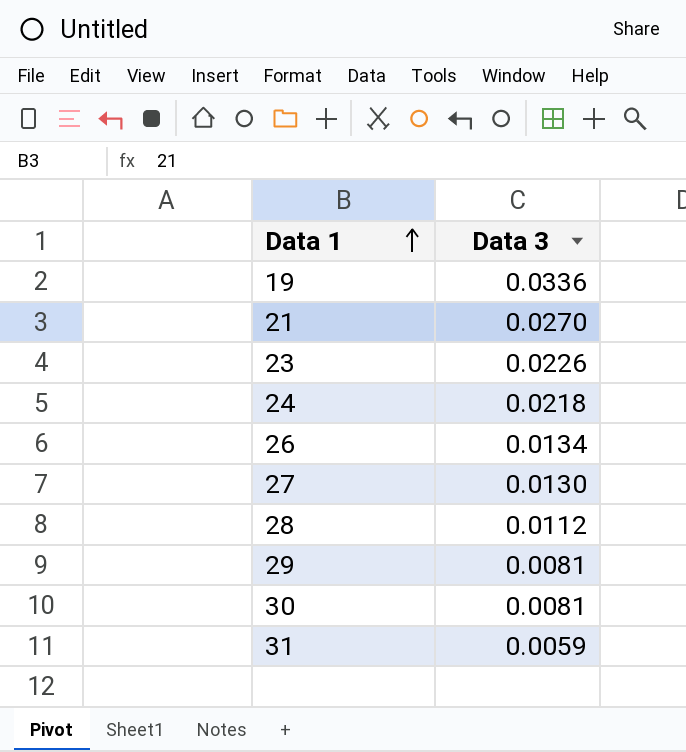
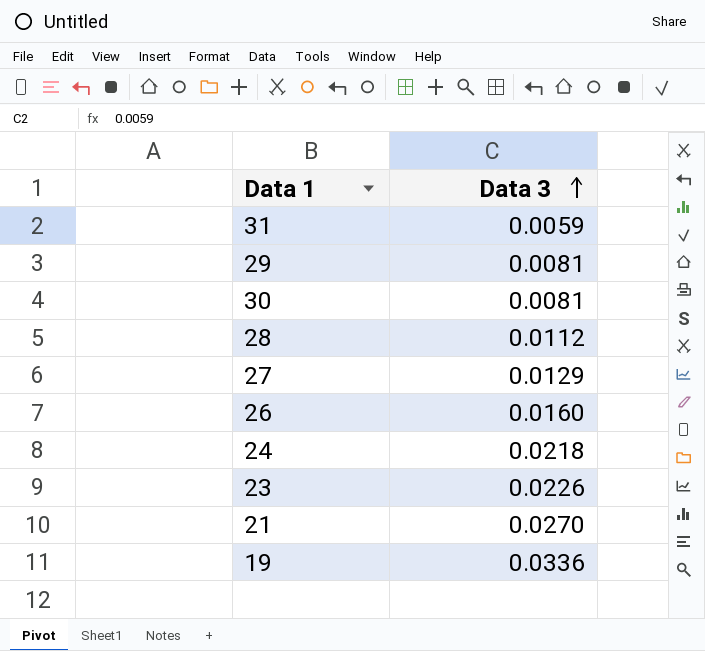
row order: Data 1 ascending -> Data 3 ascending
27 | Data 3: 0.0130 -> 0.0129
26 | Data 3: 0.0134 -> 0.0160

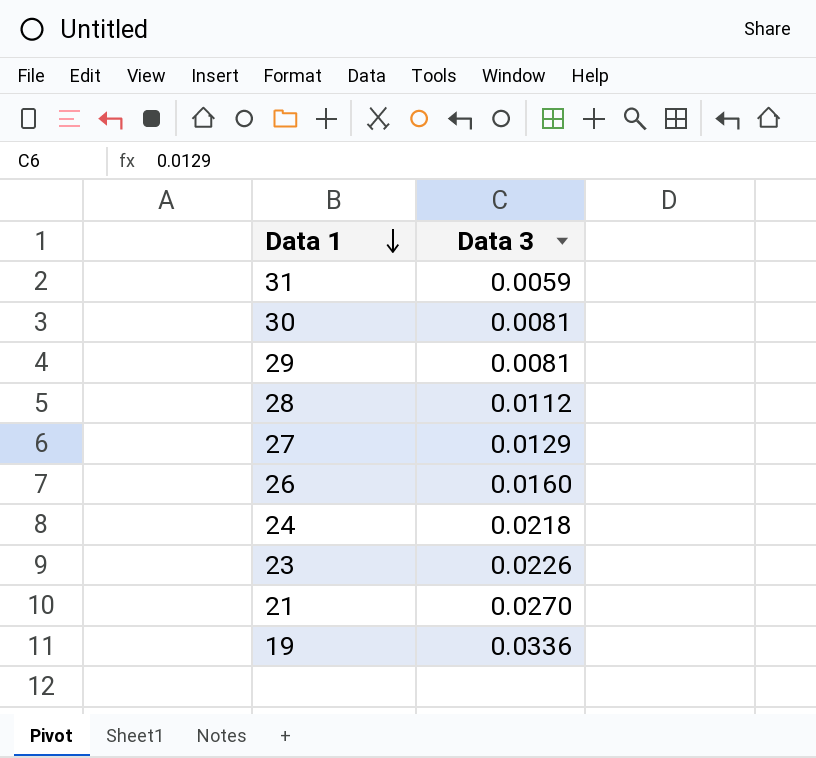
row order: Data 3 ascending -> Data 1 descending

